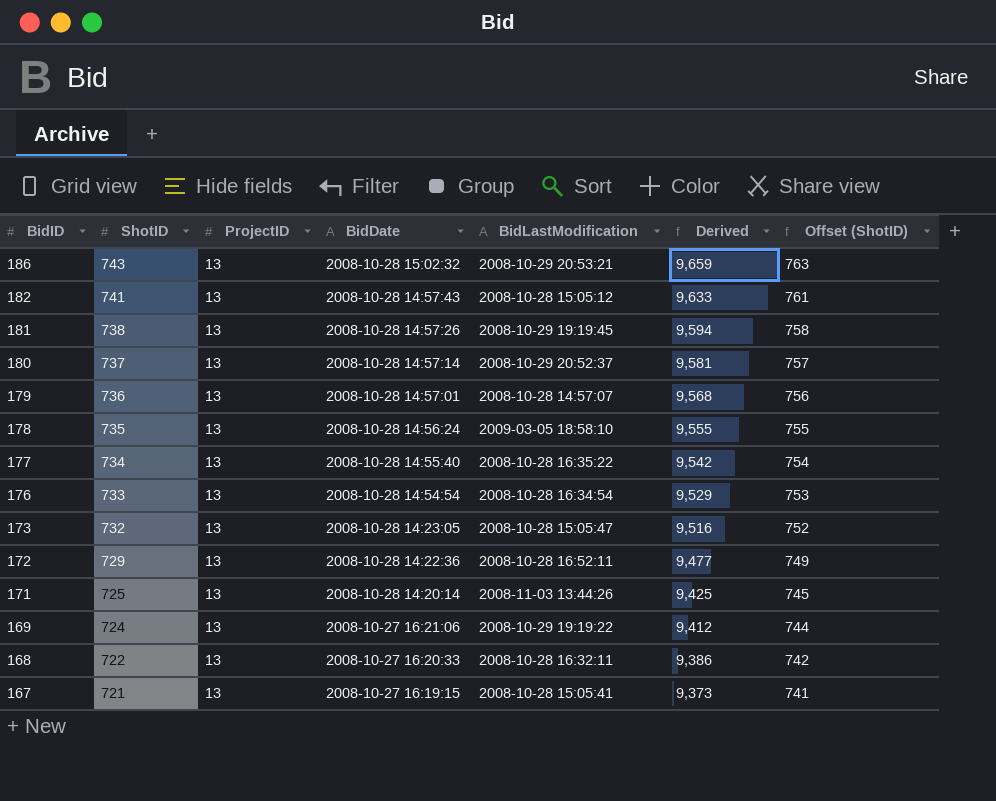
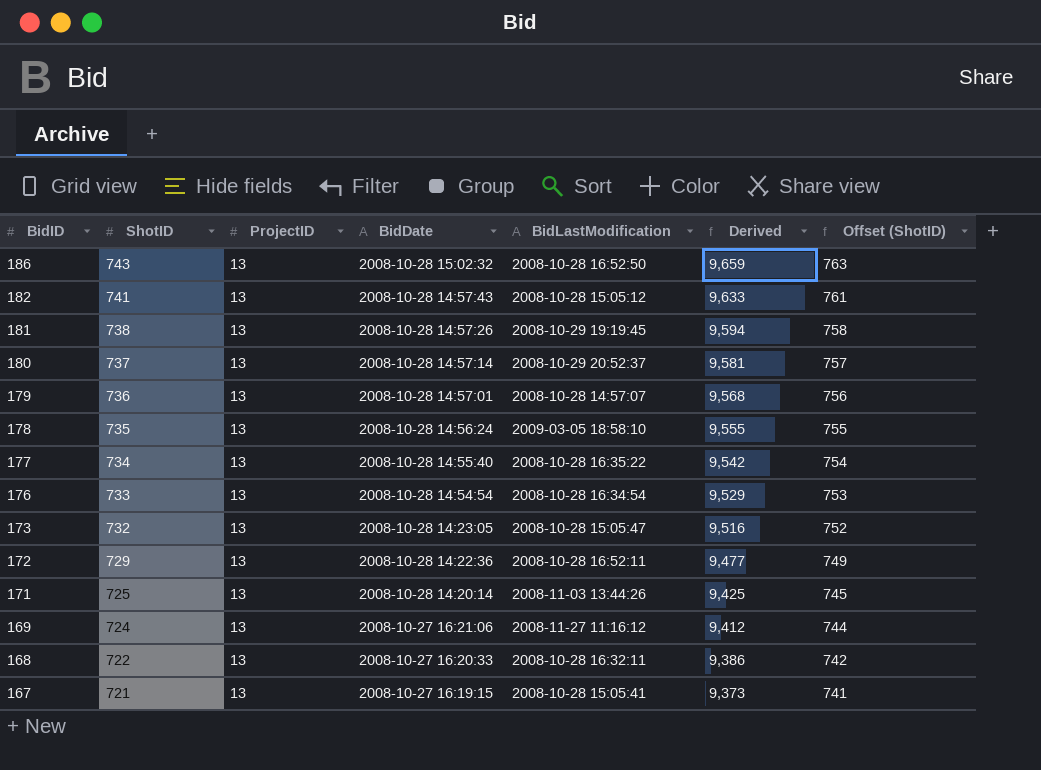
186 | BidLastModification: 2008-10-29 20:53:21 -> 2008-10-28 16:52:50
169 | BidLastModification: 2008-10-29 19:19:22 -> 2008-11-27 11:16:12

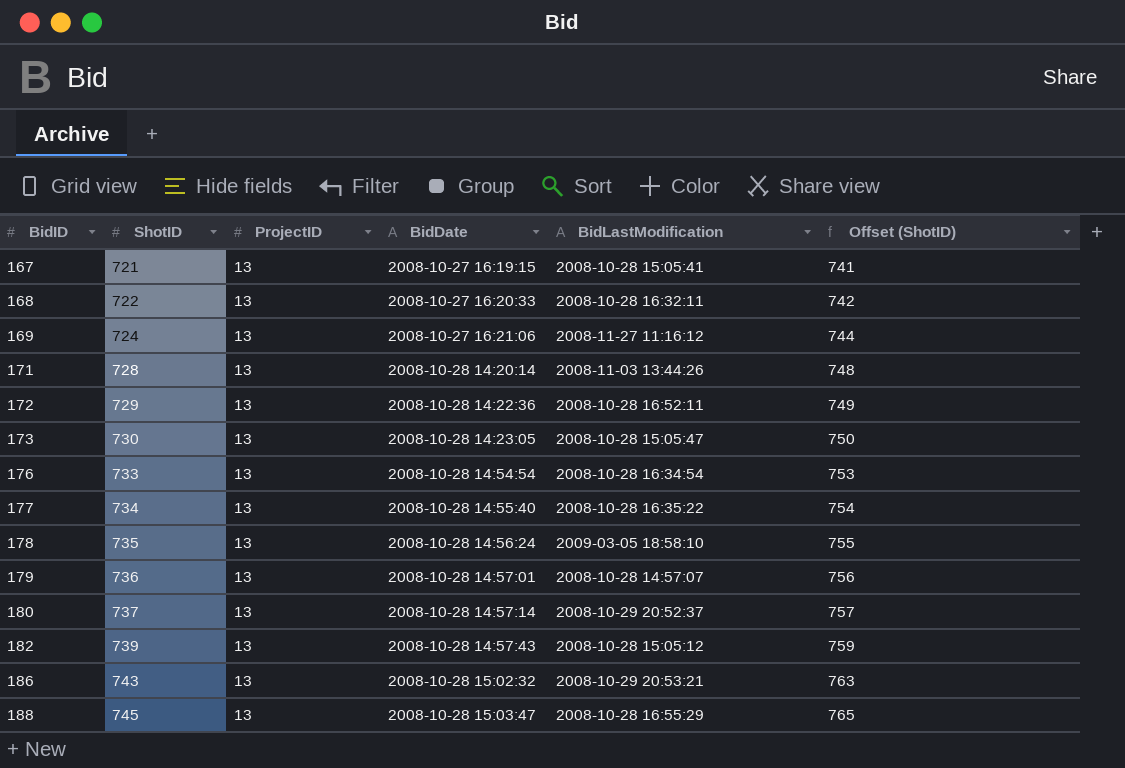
row order: BidID descending -> BidID ascending
column Derived | formula: [ShotID] * [ProjectID] -> none
row 181: 738 | 13 | 2008-10-28 14:57:26 | 2008-10-29 19:19:45 | 9,594 | 758 -> none
171 | ShotID: 725 -> 728
171 | Offset (ShotID): 745 -> 748
173 | ShotID: 732 -> 730
173 | Offset (ShotID): 752 -> 750
182 | ShotID: 741 -> 739
182 | Offset (ShotID): 761 -> 759
186 | BidLastModification: 2008-10-28 16:52:50 -> 2008-10-29 20:53:21
row 188: none -> 745 | 13 | 2008-10-28 15:03:47 | 2008-10-28 16:55:29 | 765

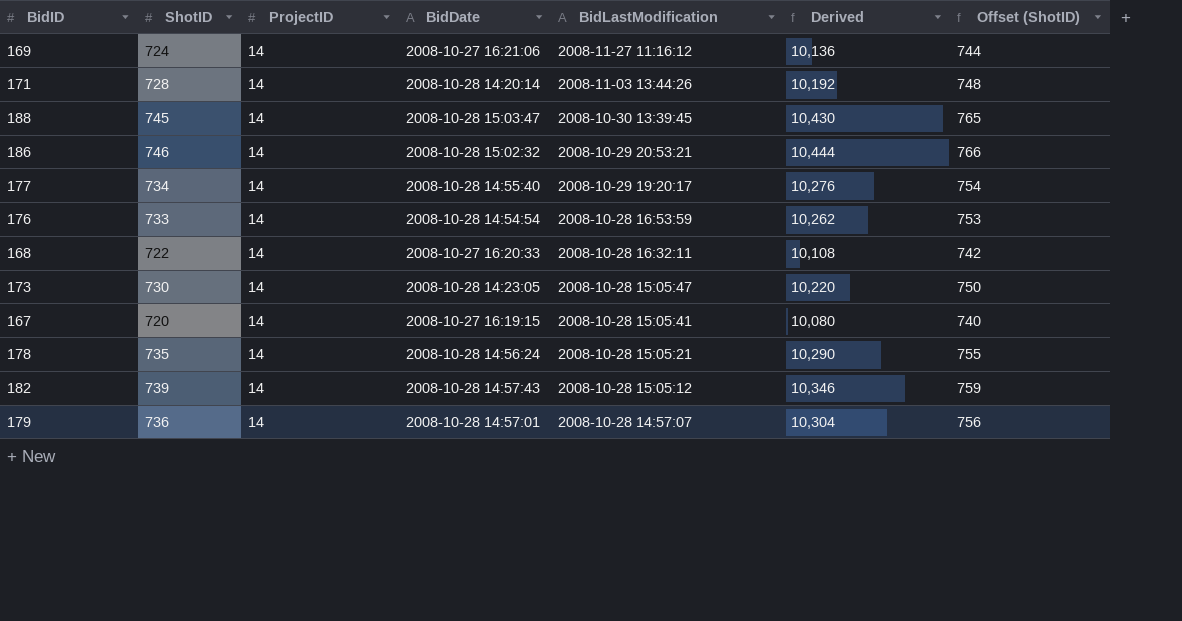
row order: BidID ascending -> BidLastModification descending
column Derived | formula: none -> [ShotID] * [ProjectID]
row 172: 729 | 13 | 2008-10-28 14:22:36 | 2008-10-28 16:52:11 | 749 -> none
row 180: 737 | 13 | 2008-10-28 14:57:14 | 2008-10-29 20:52:37 | 757 -> none
169 | ProjectID: 13 -> 14
171 | ProjectID: 13 -> 14
188 | ProjectID: 13 -> 14
188 | BidLastModification: 2008-10-28 16:55:29 -> 2008-10-30 13:39:45
186 | ShotID: 743 -> 746
186 | ProjectID: 13 -> 14
186 | Offset (ShotID): 763 -> 766
177 | ProjectID: 13 -> 14
177 | BidLastModification: 2008-10-28 16:35:22 -> 2008-10-29 19:20:17
176 | ProjectID: 13 -> 14
176 | BidLastModification: 2008-10-28 16:34:54 -> 2008-10-28 16:53:59
168 | ProjectID: 13 -> 14
173 | ProjectID: 13 -> 14
167 | ShotID: 721 -> 720
167 | ProjectID: 13 -> 14
167 | Offset (ShotID): 741 -> 740
178 | ProjectID: 13 -> 14
178 | BidLastModification: 2009-03-05 18:58:10 -> 2008-10-28 15:05:21
182 | ProjectID: 13 -> 14
179 | ProjectID: 13 -> 14

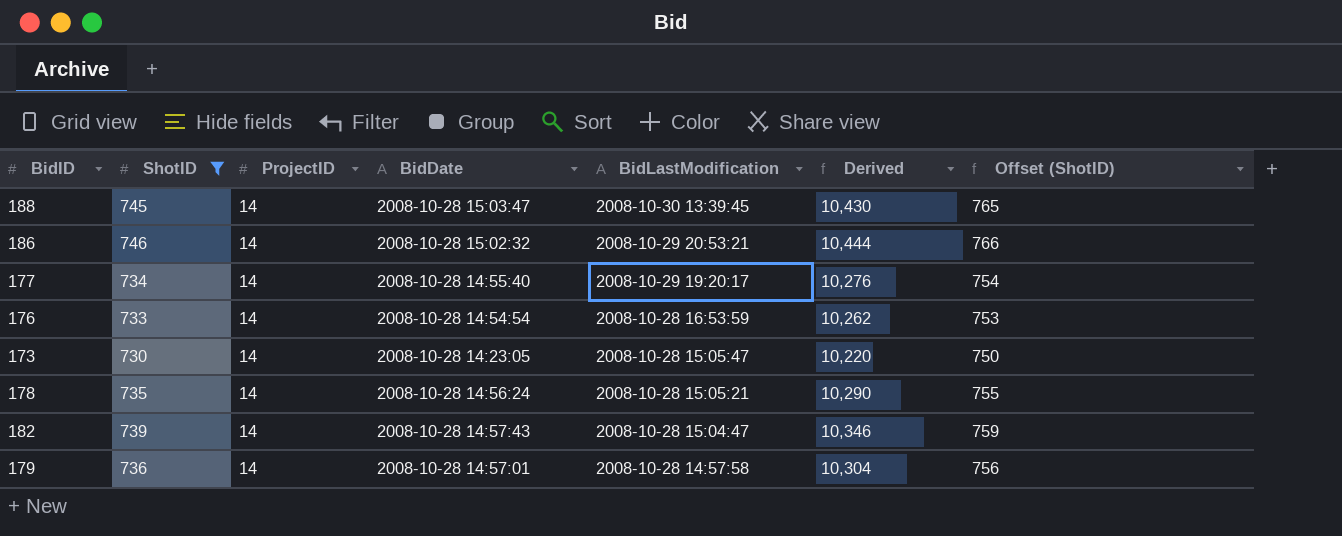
filter: none -> ShotID >= 730
182 | BidLastModification: 2008-10-28 15:05:12 -> 2008-10-28 15:04:47
179 | BidLastModification: 2008-10-28 14:57:07 -> 2008-10-28 14:57:58

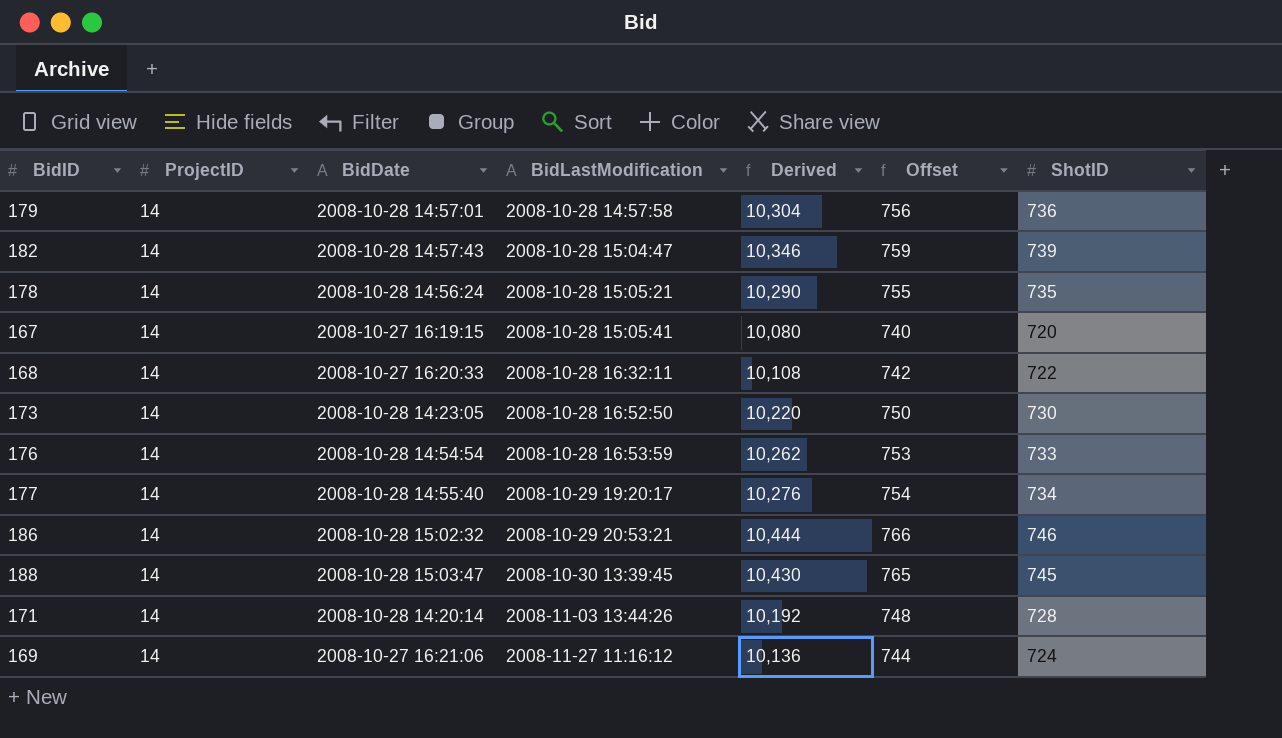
filter: ShotID >= 730 -> none
row order: BidLastModification descending -> BidLastModification ascending
column name: Offset (ShotID) -> Offset
column ShotID | position: 2 -> 7
173 | BidLastModification: 2008-10-28 15:05:47 -> 2008-10-28 16:52:50

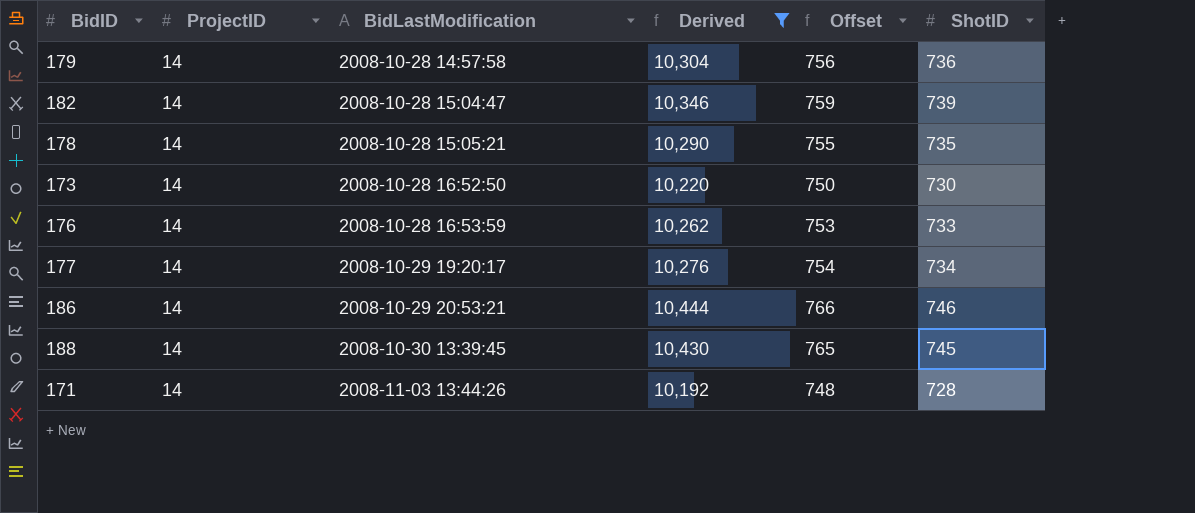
filter: none -> Derived >= 10,192
column BidDate | position: 3 -> none

